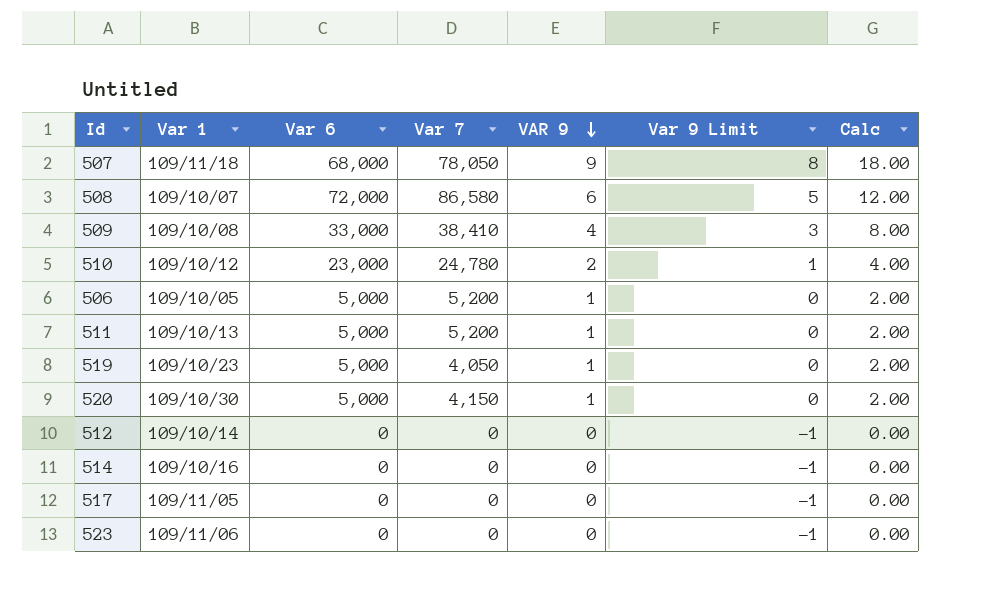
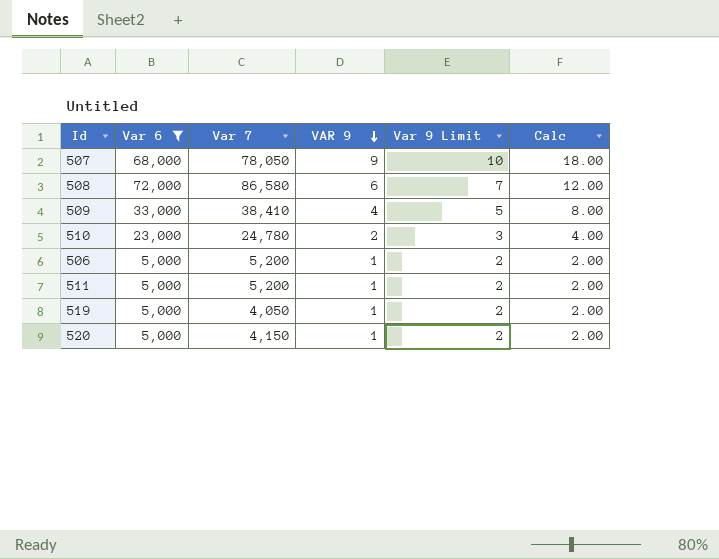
filter: none -> Var 6 != 0
column Var 1 | position: 2 -> none
column Var 9 Limit | formula: [VAR 9] - 1 -> [VAR 9] + 1

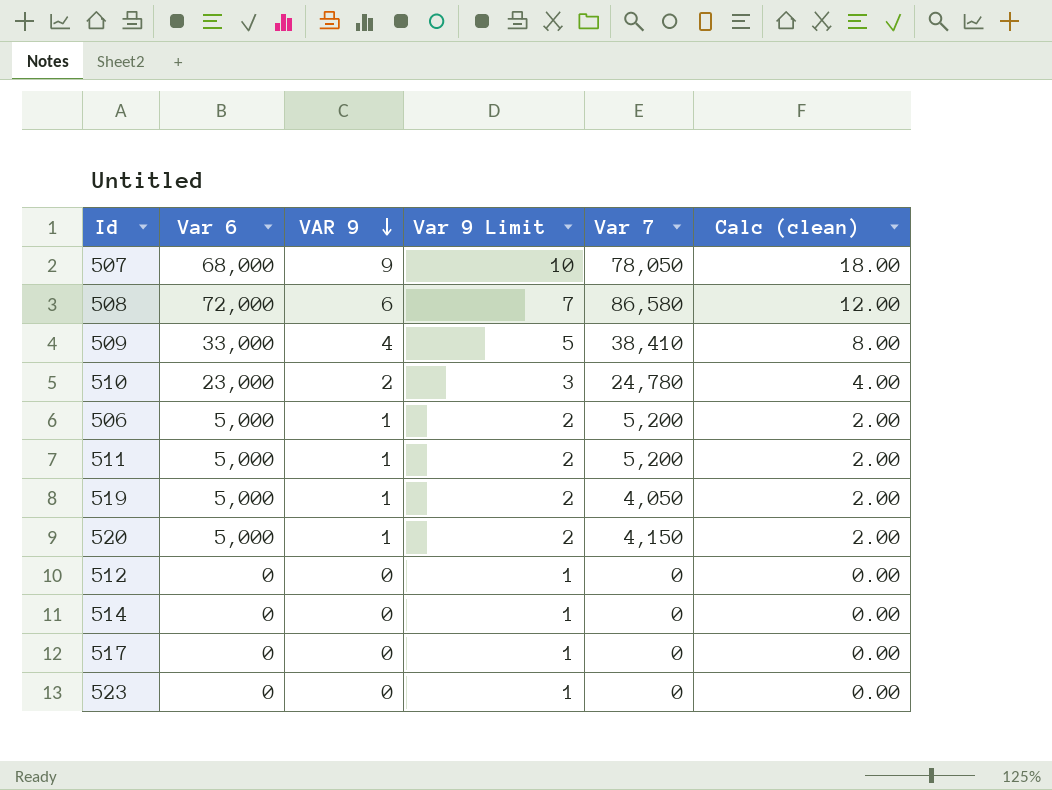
filter: Var 6 != 0 -> none
column Var 7 | position: 3 -> 5
column name: Calc -> Calc (clean)

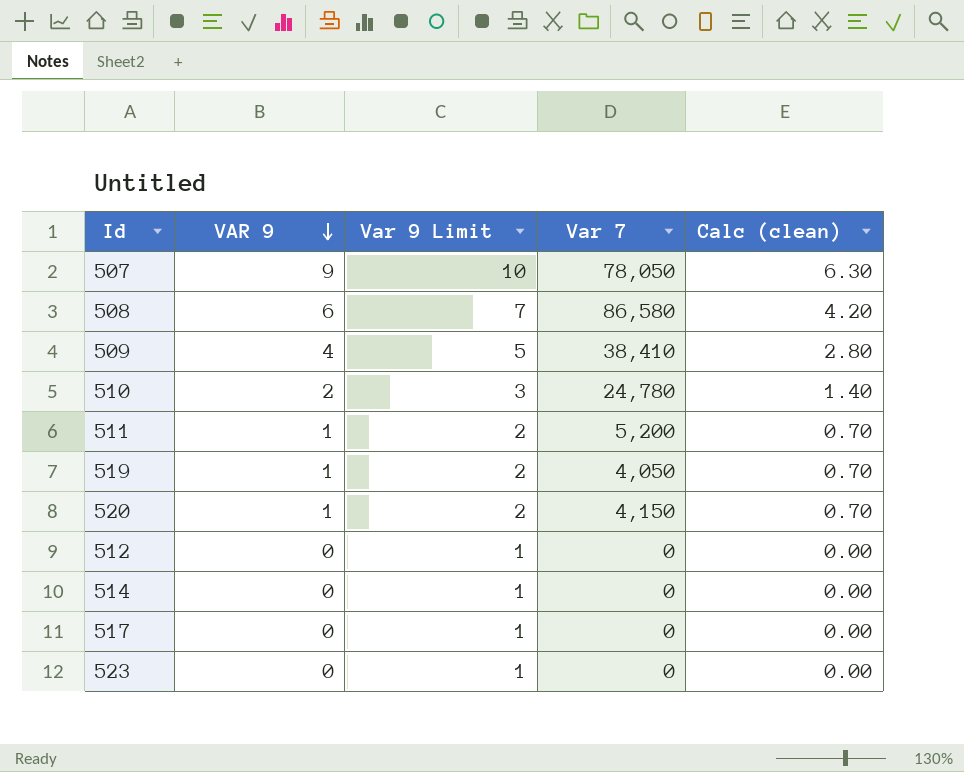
column Var 6 | position: 2 -> none
column Calc (clean) | formula: [VAR 9] * 2 -> [VAR 9] * 0.7
row 506: 5,000 | 1 | 2 | 5,200 | 2.00 -> none

